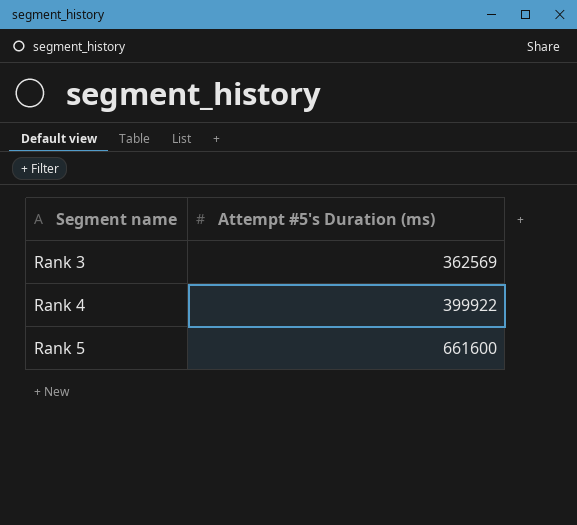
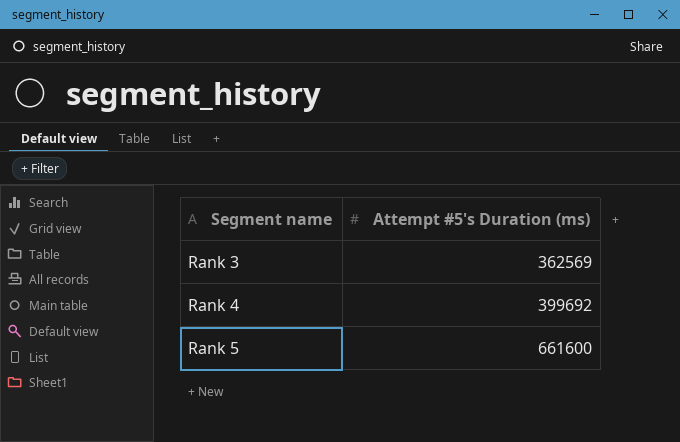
Rank 4 | Attempt #5's Duration (ms): 399922 -> 399692

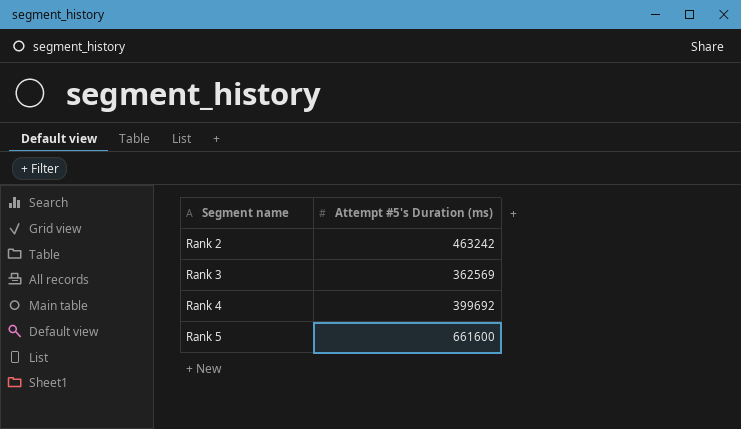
row Rank 2: none -> 463242

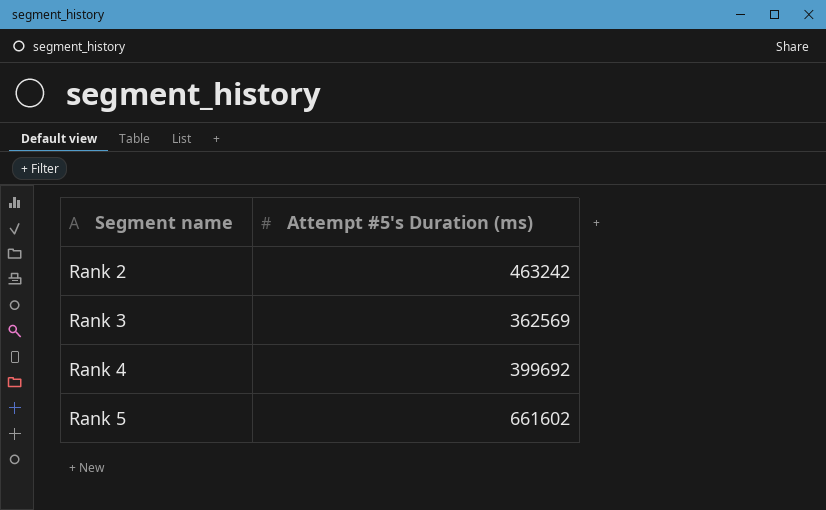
Rank 5 | Attempt #5's Duration (ms): 661600 -> 661602

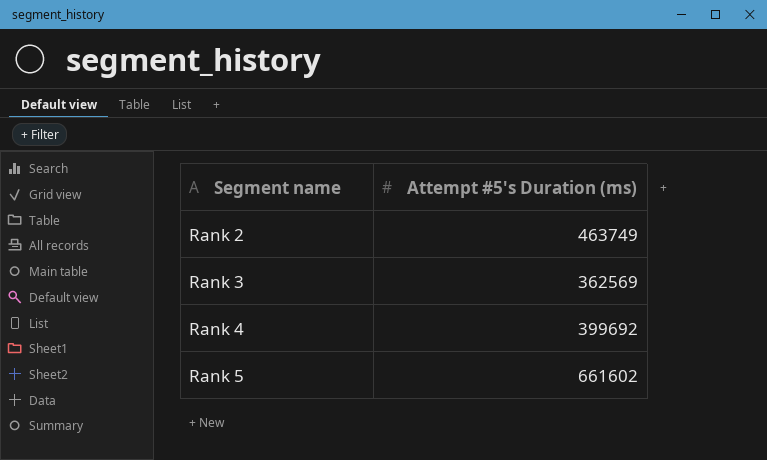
Rank 2 | Attempt #5's Duration (ms): 463242 -> 463749

